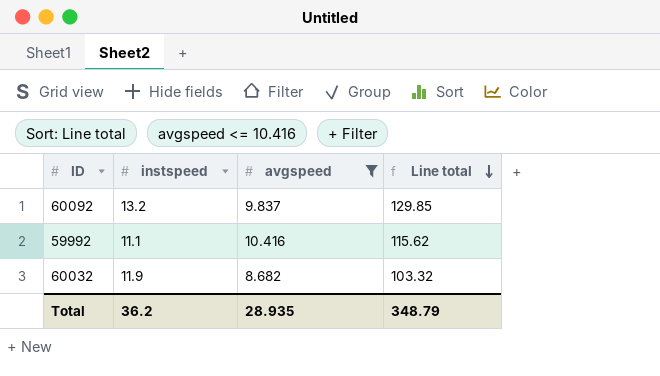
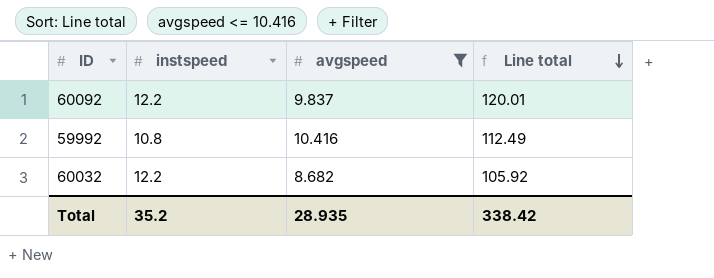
60092 | instspeed: 13.2 -> 12.2
60092 | Line total: 129.85 -> 120.01
59992 | instspeed: 11.1 -> 10.8
59992 | Line total: 115.62 -> 112.49
60032 | instspeed: 11.9 -> 12.2
60032 | Line total: 103.32 -> 105.92
Total | instspeed: 36.2 -> 35.2
Total | Line total: 348.79 -> 338.42

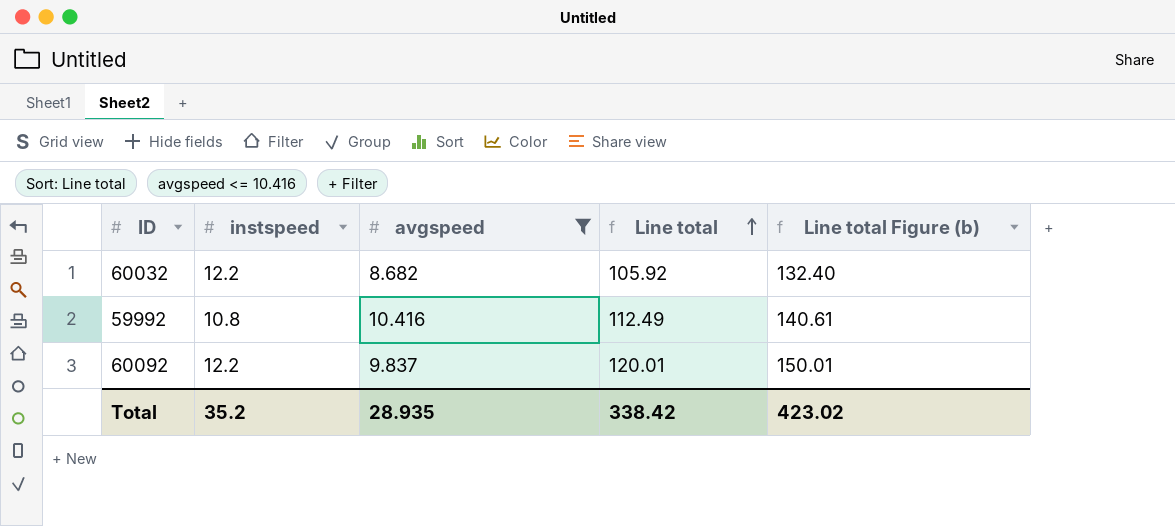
row order: Line total descending -> Line total ascending
column Line total Figure (b) | formula: none -> [Line total] * 1.25

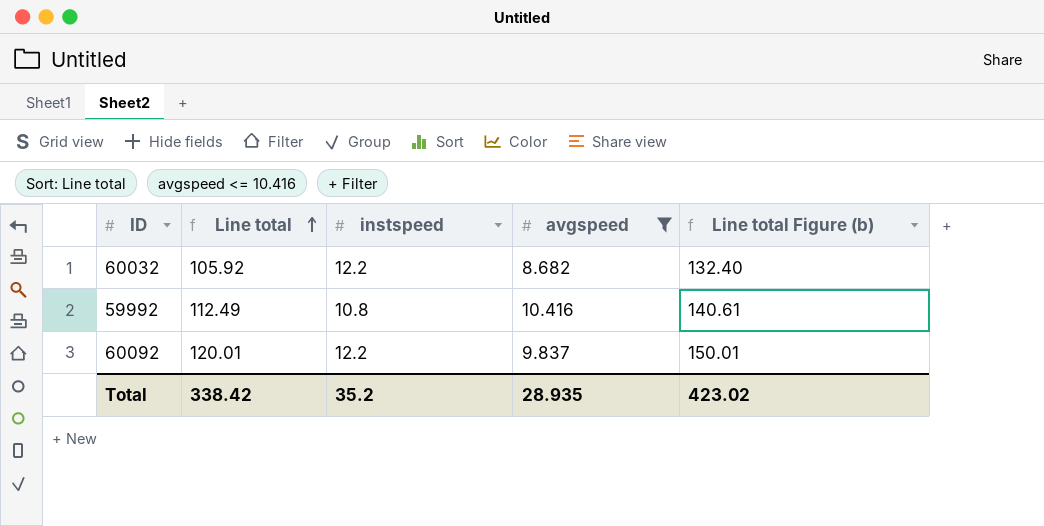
column Line total | position: 4 -> 2

